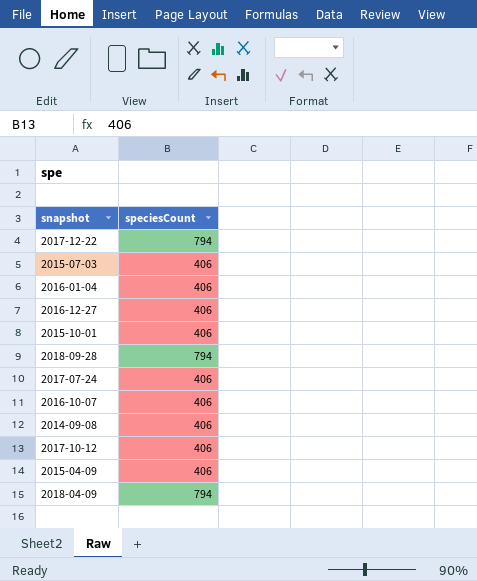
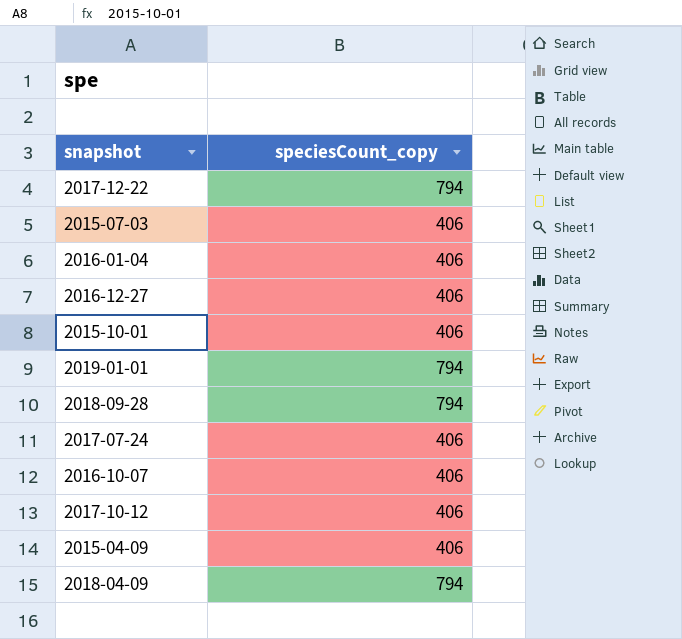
column name: speciesCount -> speciesCount_copy
row 2014-09-08: 406 -> none
row 2019-01-01: none -> 794

